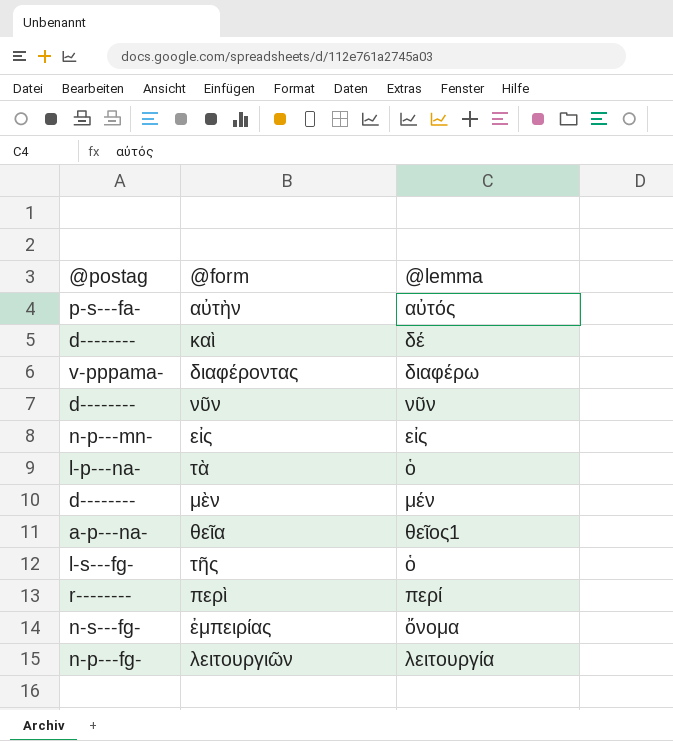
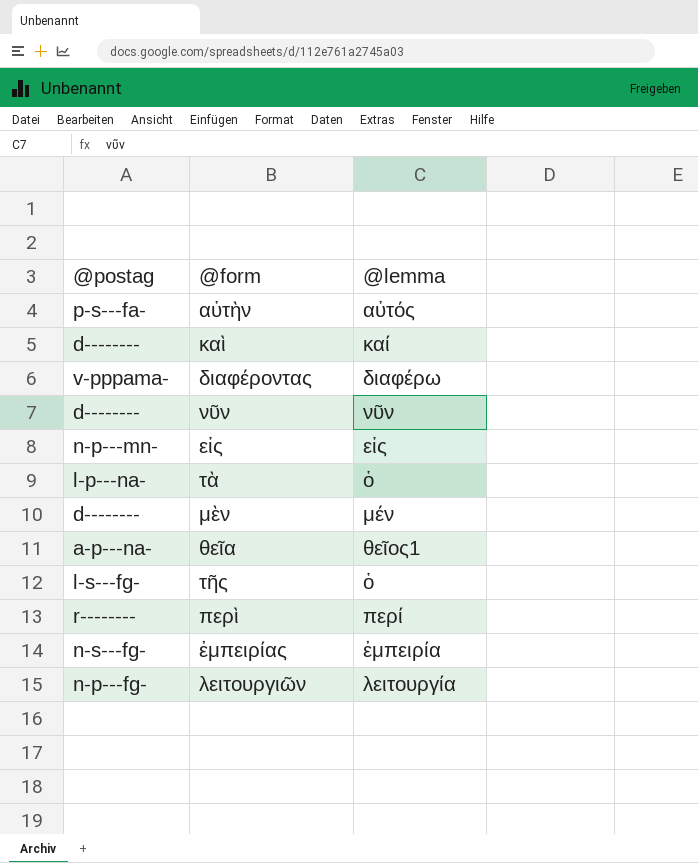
καὶ | @lemma: δέ -> καί
ἐμπειρίας | @lemma: ὄνομα -> ἐμπειρία

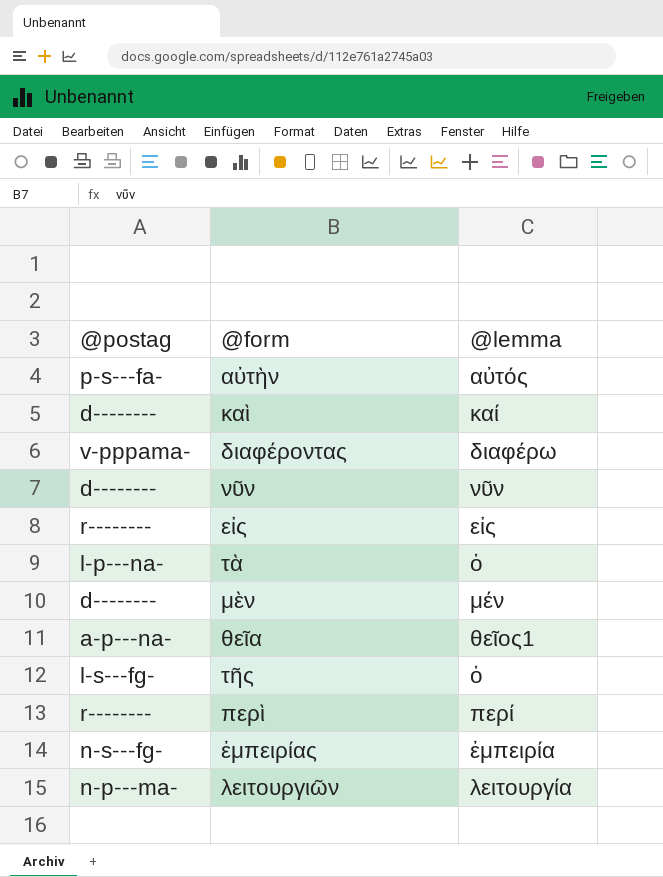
εἰς | @postag: n-p---mn- -> r--------
λειτουργιῶν | @postag: n-p---fg- -> n-p---ma-

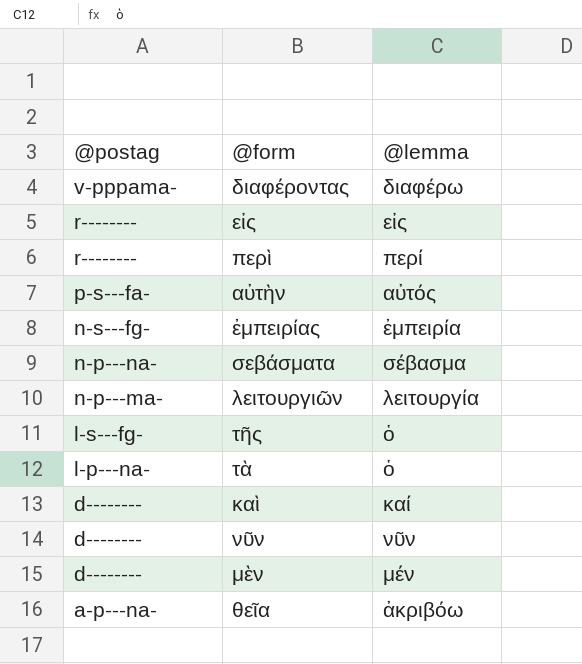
row order: none -> @postag descending
row σεβάσματα: none -> n-p---na- | σέβασμα
θεῖα | @lemma: θεῖος1 -> ἀκριβόω

